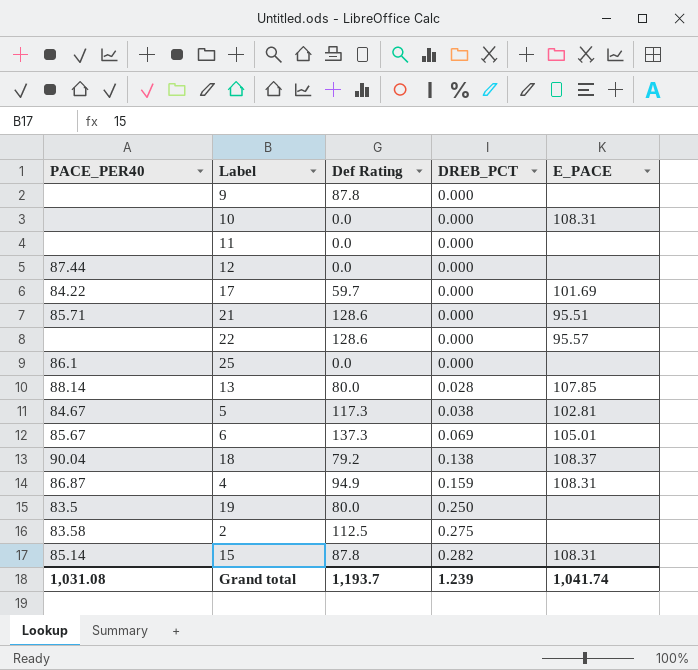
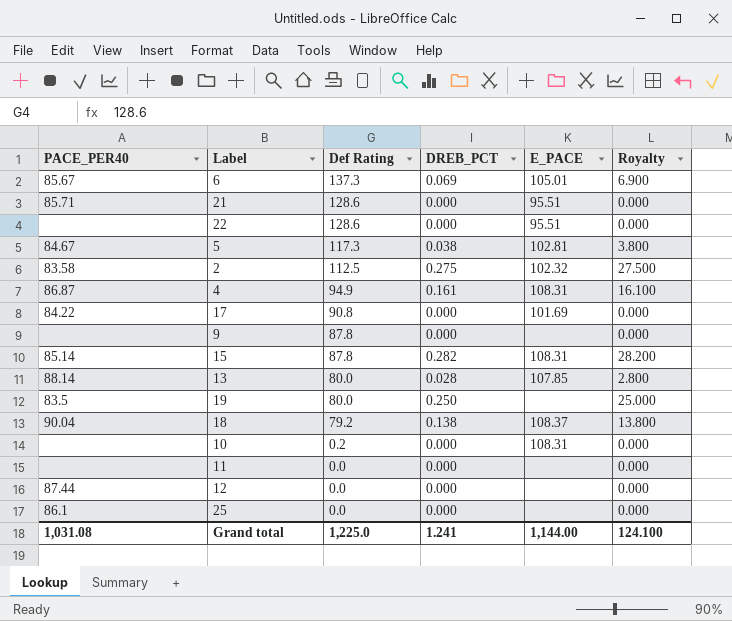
row order: DREB_PCT ascending -> Def Rating descending
column Royalty | formula: none -> [DREB_PCT] * 100
22 | E_PACE: 95.57 -> 95.51
2 | E_PACE: none -> 102.32
4 | DREB_PCT: 0.159 -> 0.161
17 | Def Rating: 59.7 -> 90.8
10 | Def Rating: 0.0 -> 0.2
Grand total | Def Rating: 1,193.7 -> 1,225.0
Grand total | DREB_PCT: 1.239 -> 1.241
Grand total | E_PACE: 1,041.74 -> 1,144.00

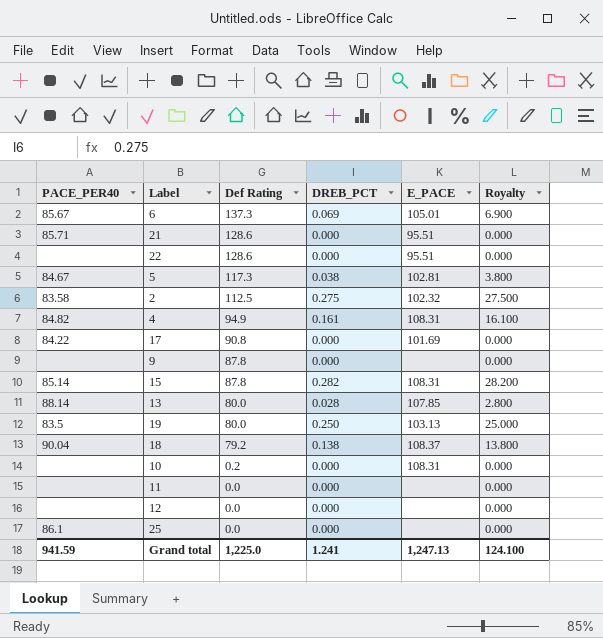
4 | PACE_PER40: 86.87 -> 84.82
19 | E_PACE: none -> 103.13
12 | PACE_PER40: 87.44 -> none
Grand total | PACE_PER40: 1,031.08 -> 941.59
Grand total | E_PACE: 1,144.00 -> 1,247.13

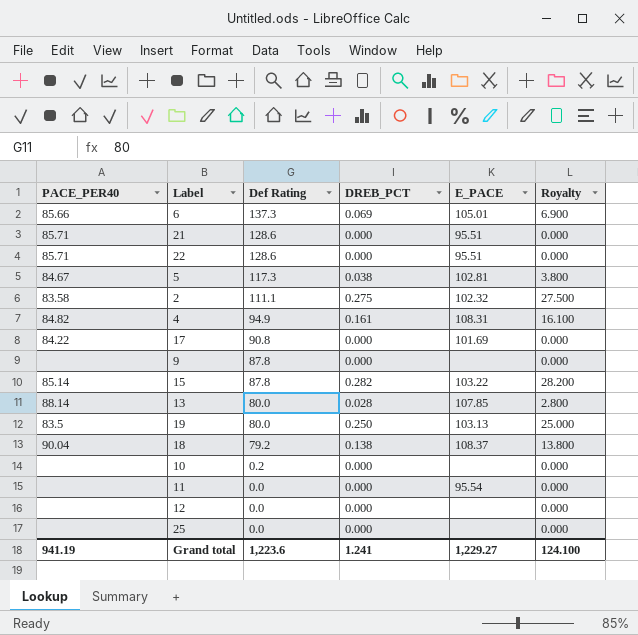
6 | PACE_PER40: 85.67 -> 85.66
22 | PACE_PER40: none -> 85.71
2 | Def Rating: 112.5 -> 111.1
15 | E_PACE: 108.31 -> 103.22
10 | E_PACE: 108.31 -> none
11 | E_PACE: none -> 95.54
25 | PACE_PER40: 86.1 -> none
Grand total | PACE_PER40: 941.59 -> 941.19
Grand total | Def Rating: 1,225.0 -> 1,223.6
Grand total | E_PACE: 1,247.13 -> 1,229.27

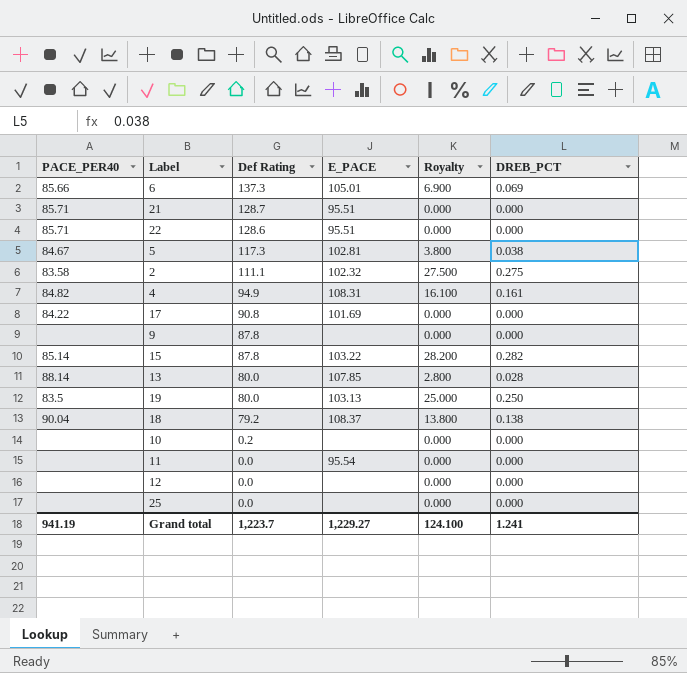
column DREB_PCT | position: 4 -> 6
21 | Def Rating: 128.6 -> 128.7
Grand total | Def Rating: 1,223.6 -> 1,223.7

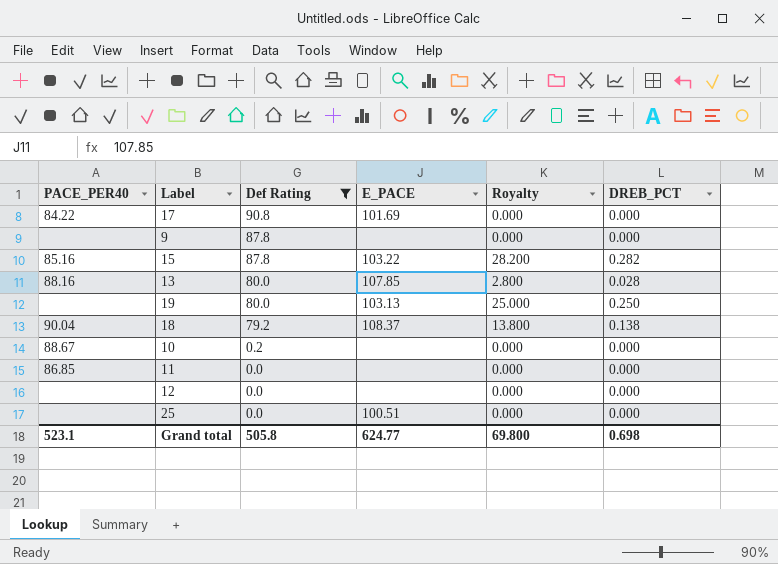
filter: none -> Def Rating <= 90.8
15 | PACE_PER40: 85.14 -> 85.16
13 | PACE_PER40: 88.14 -> 88.16
19 | PACE_PER40: 83.5 -> none
10 | PACE_PER40: none -> 88.67
11 | PACE_PER40: none -> 86.85
11 | E_PACE: 95.54 -> none
25 | E_PACE: none -> 100.51
Grand total | PACE_PER40: 941.19 -> 523.1
Grand total | Def Rating: 1,223.7 -> 505.8
Grand total | E_PACE: 1,229.27 -> 624.77
Grand total | Royalty: 124.100 -> 69.800
Grand total | DREB_PCT: 1.241 -> 0.698

